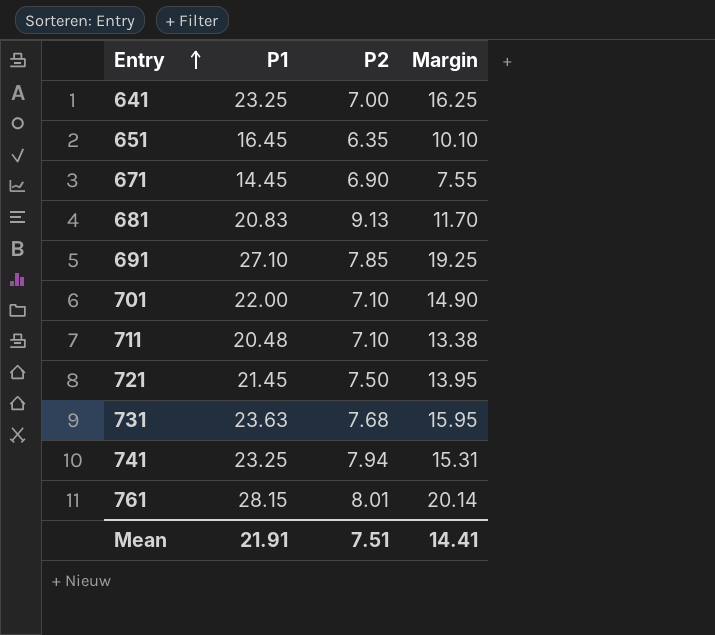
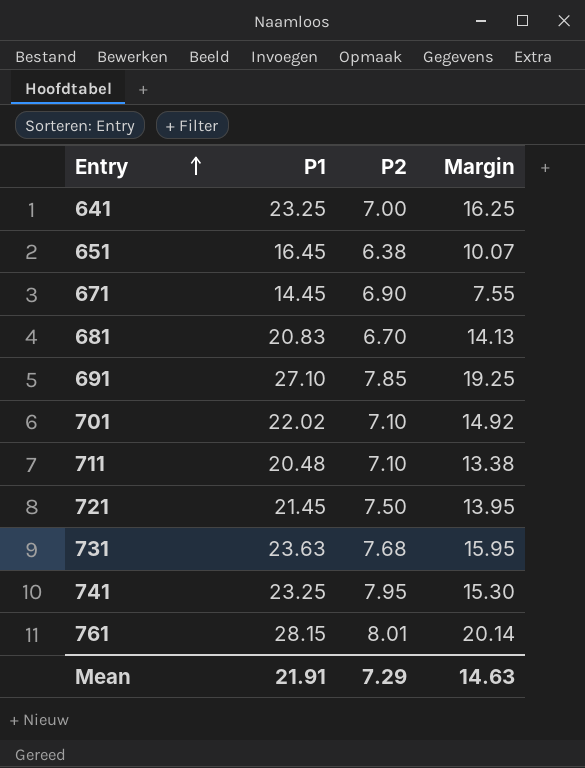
651 | P2: 6.35 -> 6.38
651 | Margin: 10.10 -> 10.07
681 | P2: 9.13 -> 6.70
681 | Margin: 11.70 -> 14.13
701 | P1: 22.00 -> 22.02
701 | Margin: 14.90 -> 14.92
741 | P2: 7.94 -> 7.95
741 | Margin: 15.31 -> 15.30
Mean | P2: 7.51 -> 7.29
Mean | Margin: 14.41 -> 14.63

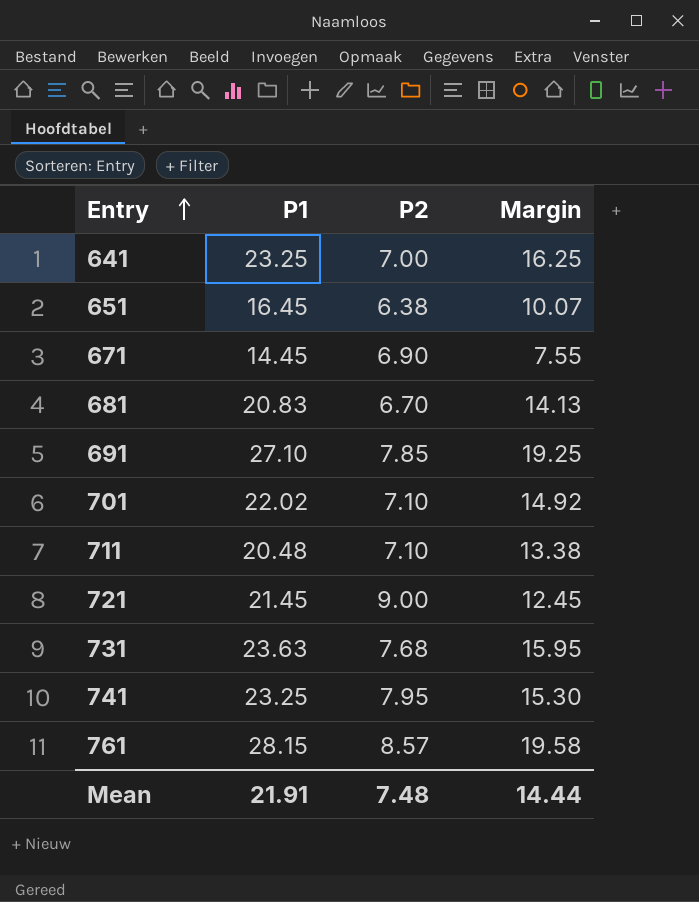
721 | P2: 7.50 -> 9.00
721 | Margin: 13.95 -> 12.45
761 | P2: 8.01 -> 8.57
761 | Margin: 20.14 -> 19.58
Mean | P2: 7.29 -> 7.48
Mean | Margin: 14.63 -> 14.44

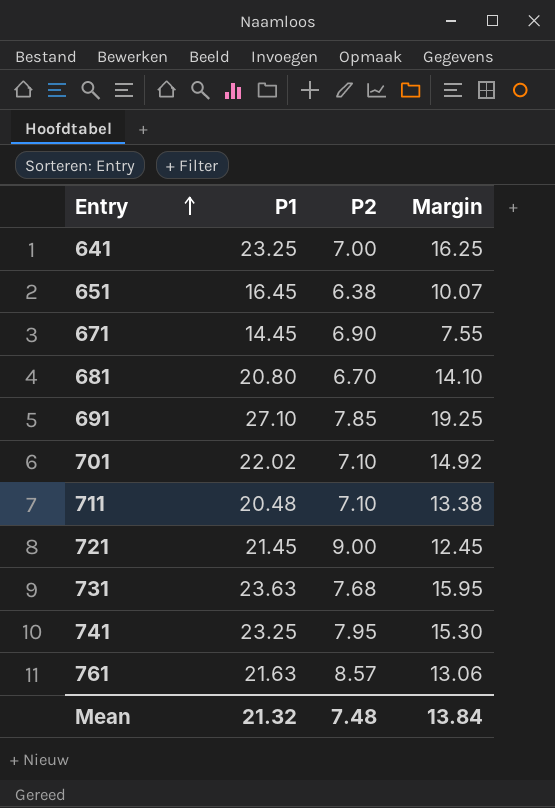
681 | P1: 20.83 -> 20.80
681 | Margin: 14.13 -> 14.10
761 | P1: 28.15 -> 21.63
761 | Margin: 19.58 -> 13.06
Mean | P1: 21.91 -> 21.32
Mean | Margin: 14.44 -> 13.84

